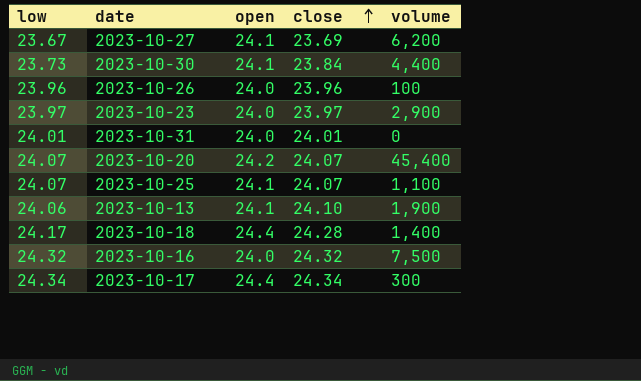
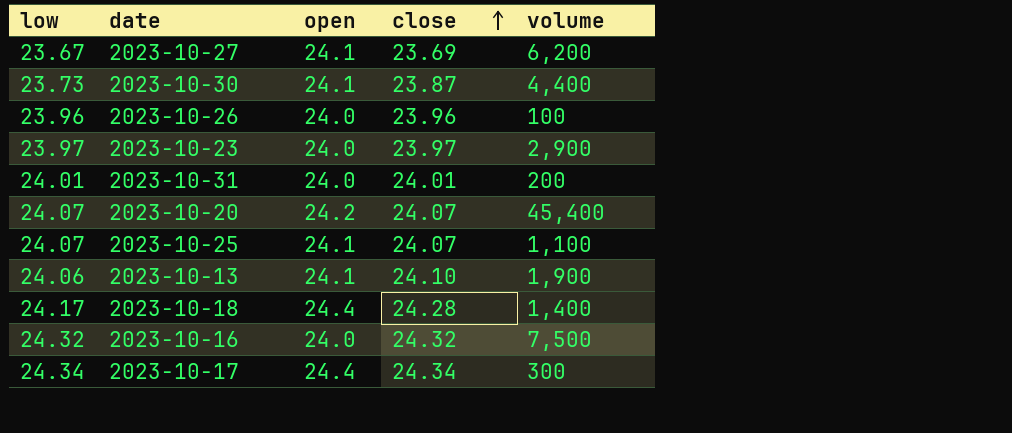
2023-10-30 | close: 23.84 -> 23.87
2023-10-31 | volume: 0 -> 200

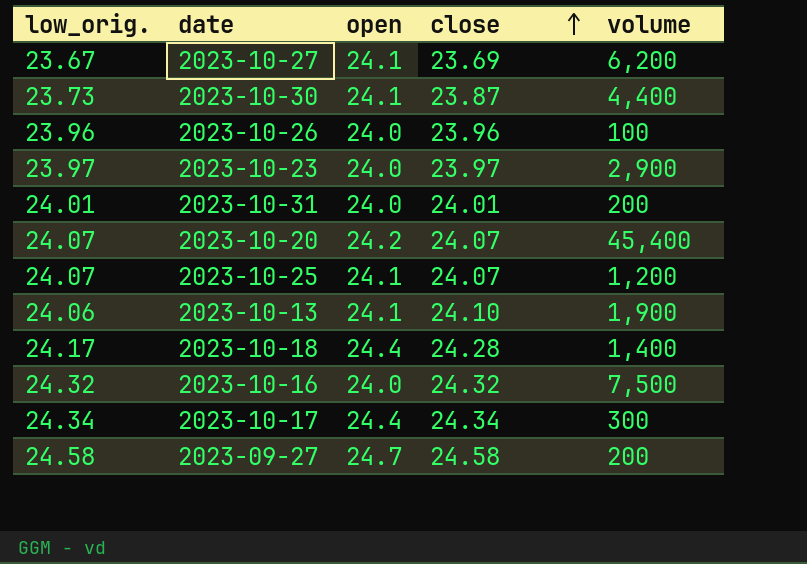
column name: low -> low_orig.
2023-10-25 | volume: 1,100 -> 1,200
row 2023-09-27: none -> 24.58 | 24.7 | 24.58 | 200

